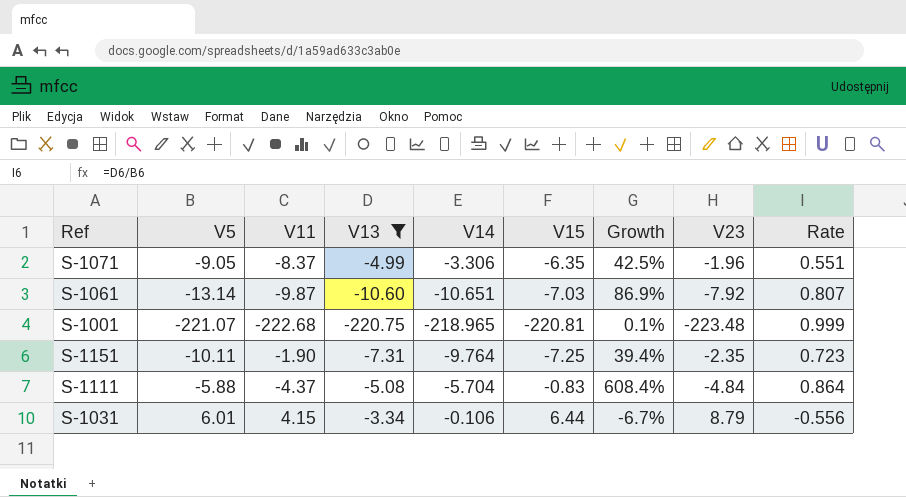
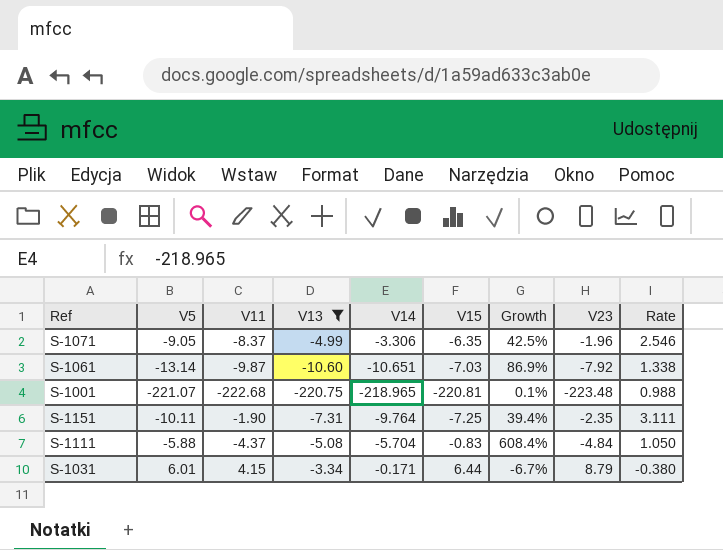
column Rate | formula: [V13] / [V5] -> [V13] / [V23]
S-1031 | V14: -0.106 -> -0.171

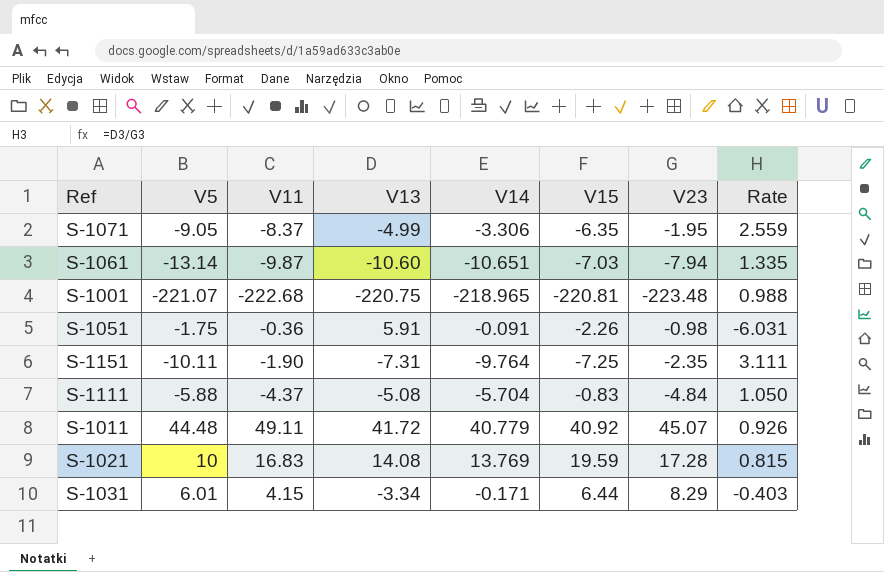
filter: V13 <= -3.34 -> none
column Growth | formula: ([V5] - [V15]) / [V15] -> none
S-1071 | V23: -1.96 -> -1.95
S-1071 | Rate: 2.546 -> 2.559
S-1061 | V23: -7.92 -> -7.94
S-1061 | Rate: 1.338 -> 1.335
S-1031 | V23: 8.79 -> 8.29
S-1031 | Rate: -0.380 -> -0.403

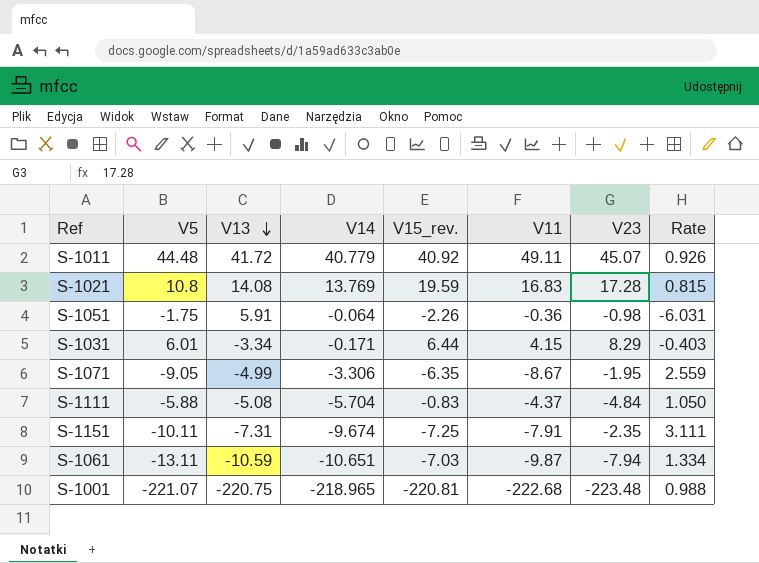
row order: none -> V13 descending
column name: V15 -> V15_rev.
column V11 | position: 3 -> 6
S-1021 | V5: 10 -> 10.8
S-1051 | V14: -0.091 -> -0.064
S-1071 | V11: -8.37 -> -8.67
S-1151 | V14: -9.764 -> -9.674
S-1151 | V11: -1.90 -> -7.91
S-1061 | V5: -13.14 -> -13.11
S-1061 | V13: -10.60 -> -10.59
S-1061 | Rate: 1.335 -> 1.334

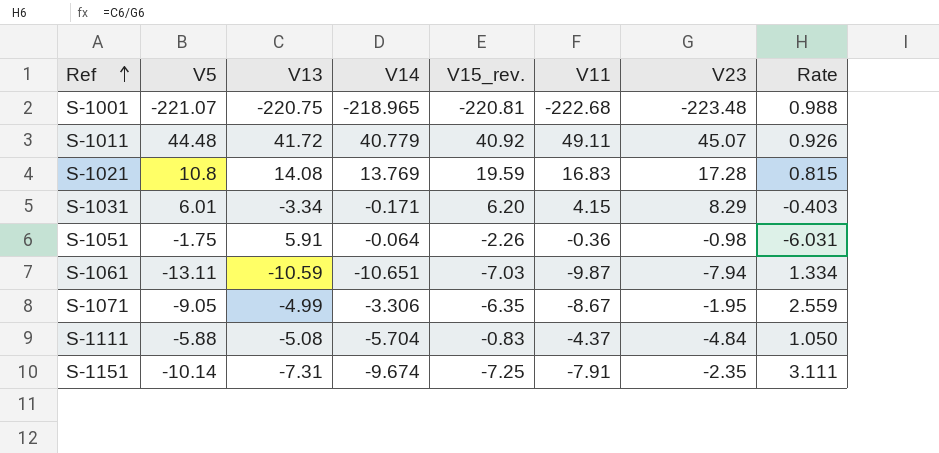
row order: V13 descending -> Ref ascending
S-1031 | V15_rev.: 6.44 -> 6.20
S-1151 | V5: -10.11 -> -10.14

